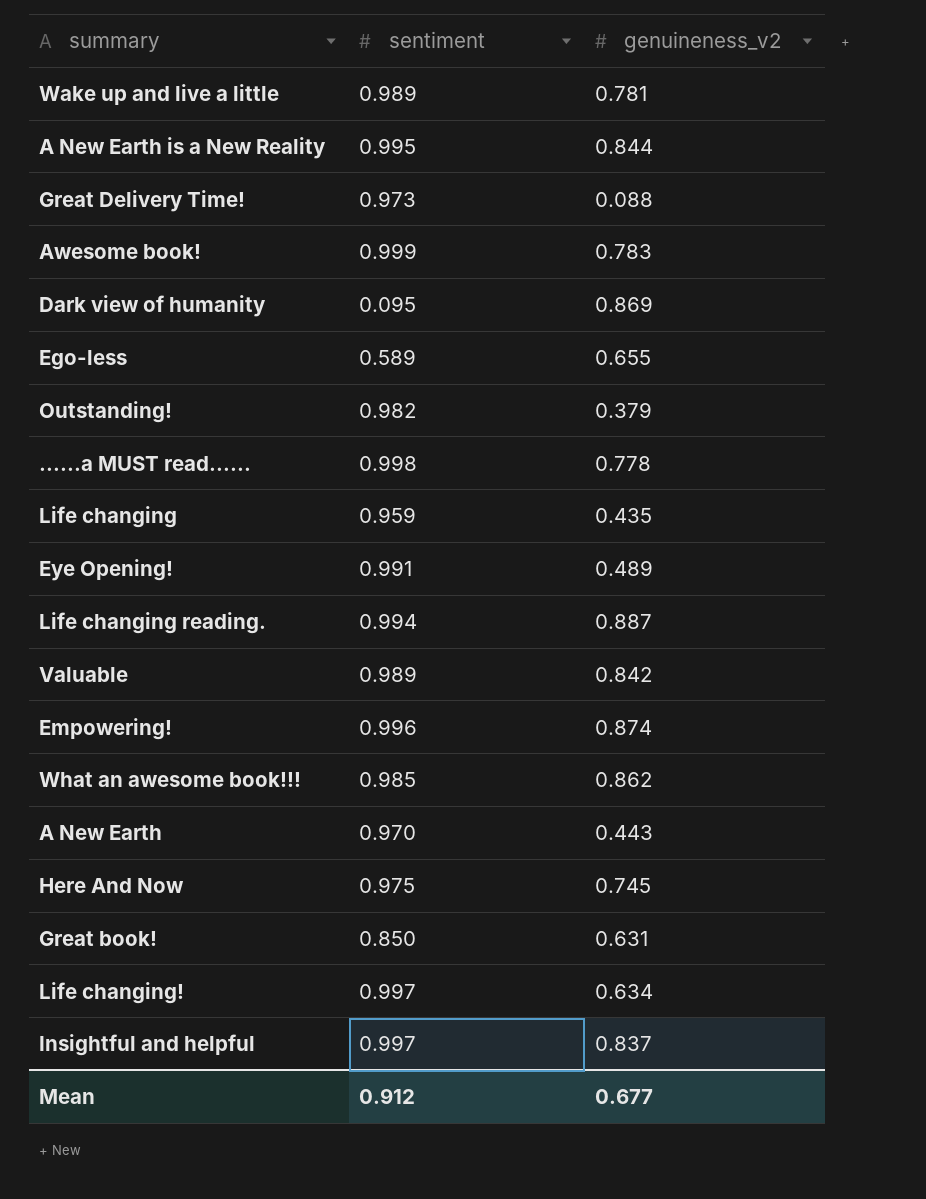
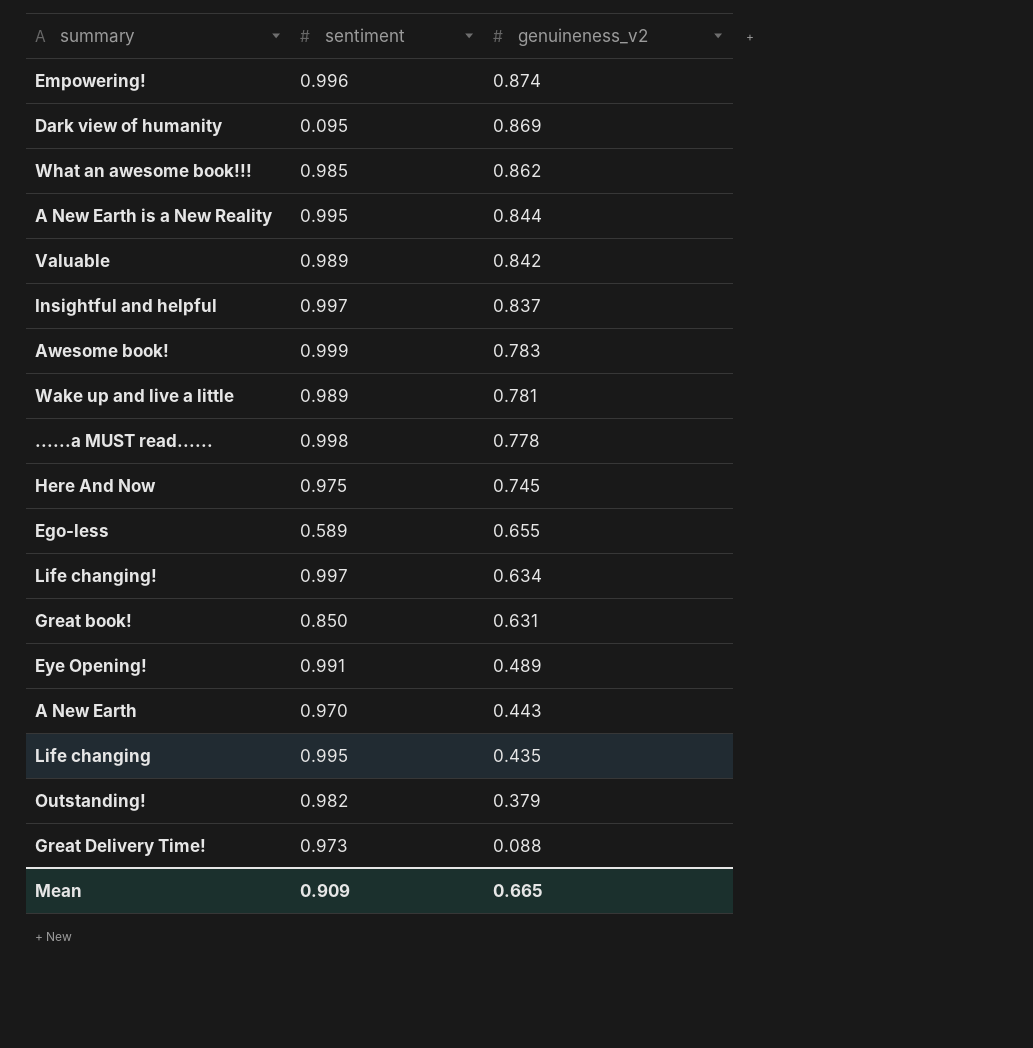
row order: none -> genuineness_v2 descending
row Life changing reading.: 0.994 | 0.887 -> none
Life changing | sentiment: 0.959 -> 0.995
Mean | sentiment: 0.912 -> 0.909
Mean | genuineness_v2: 0.677 -> 0.665

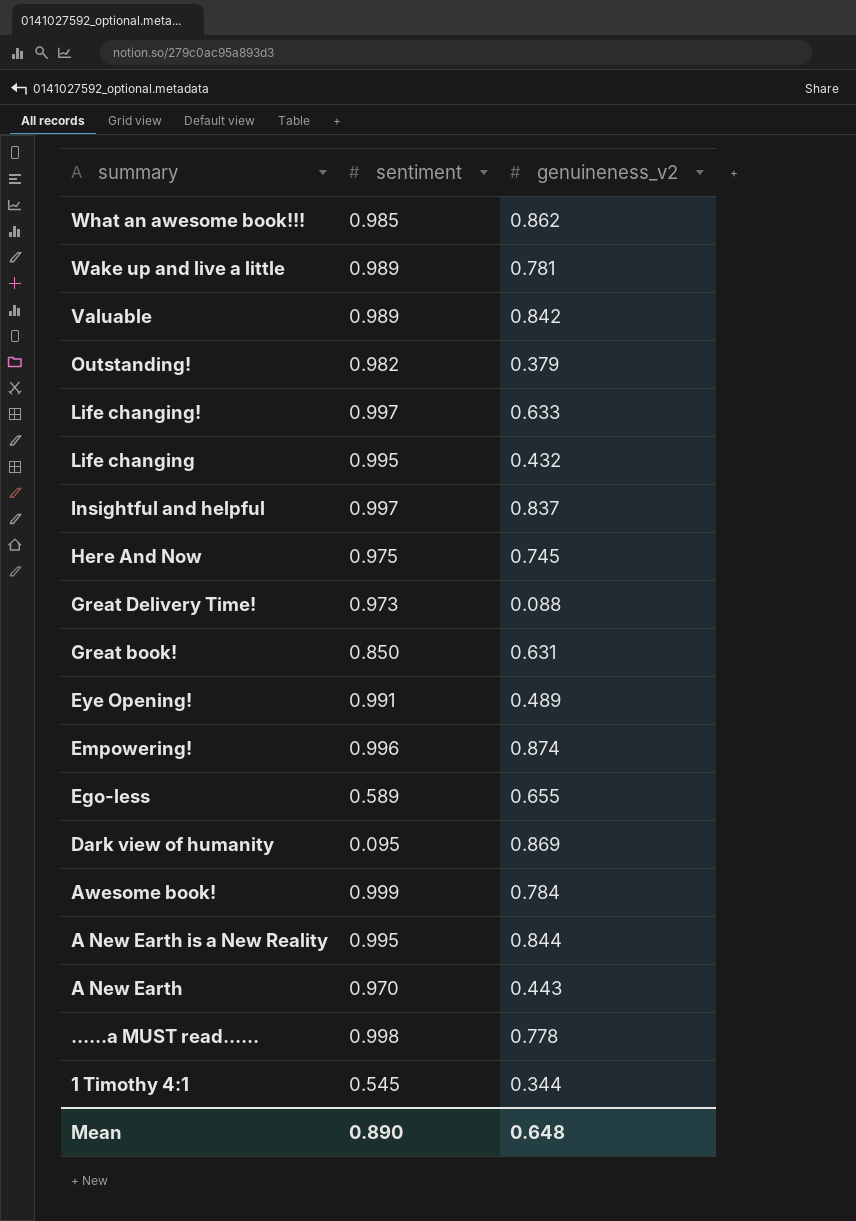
row order: genuineness_v2 descending -> summary descending
Life changing! | genuineness_v2: 0.634 -> 0.633
Life changing | genuineness_v2: 0.435 -> 0.432
Awesome book! | genuineness_v2: 0.783 -> 0.784
row 1 Timothy 4:1: none -> 0.545 | 0.344
Mean | sentiment: 0.909 -> 0.890
Mean | genuineness_v2: 0.665 -> 0.648

